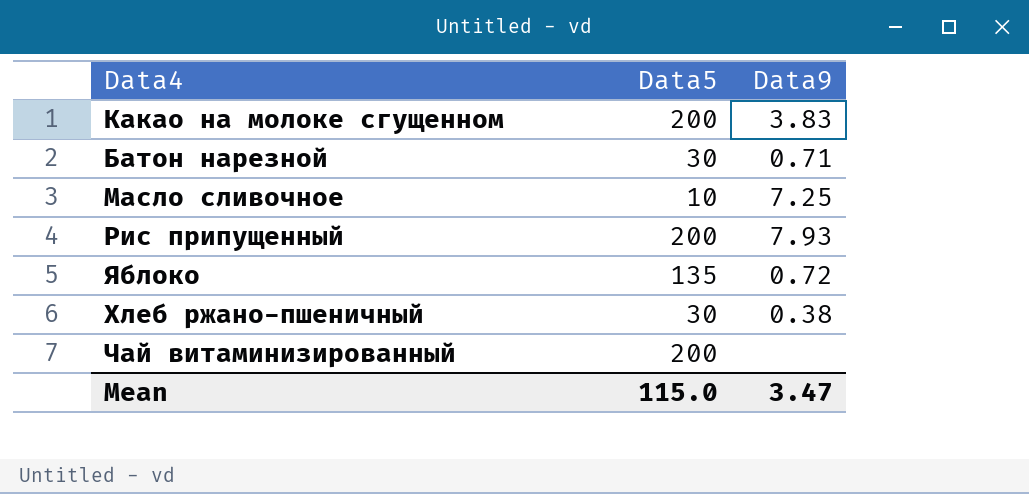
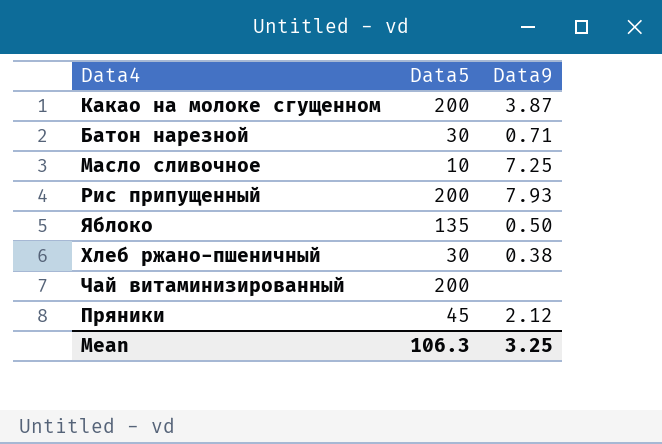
Какао на молоке сгущенном | Data9: 3.83 -> 3.87
Яблоко | Data9: 0.72 -> 0.50
row Пряники: none -> 45 | 2.12
Mean | Data5: 115.0 -> 106.3
Mean | Data9: 3.47 -> 3.25

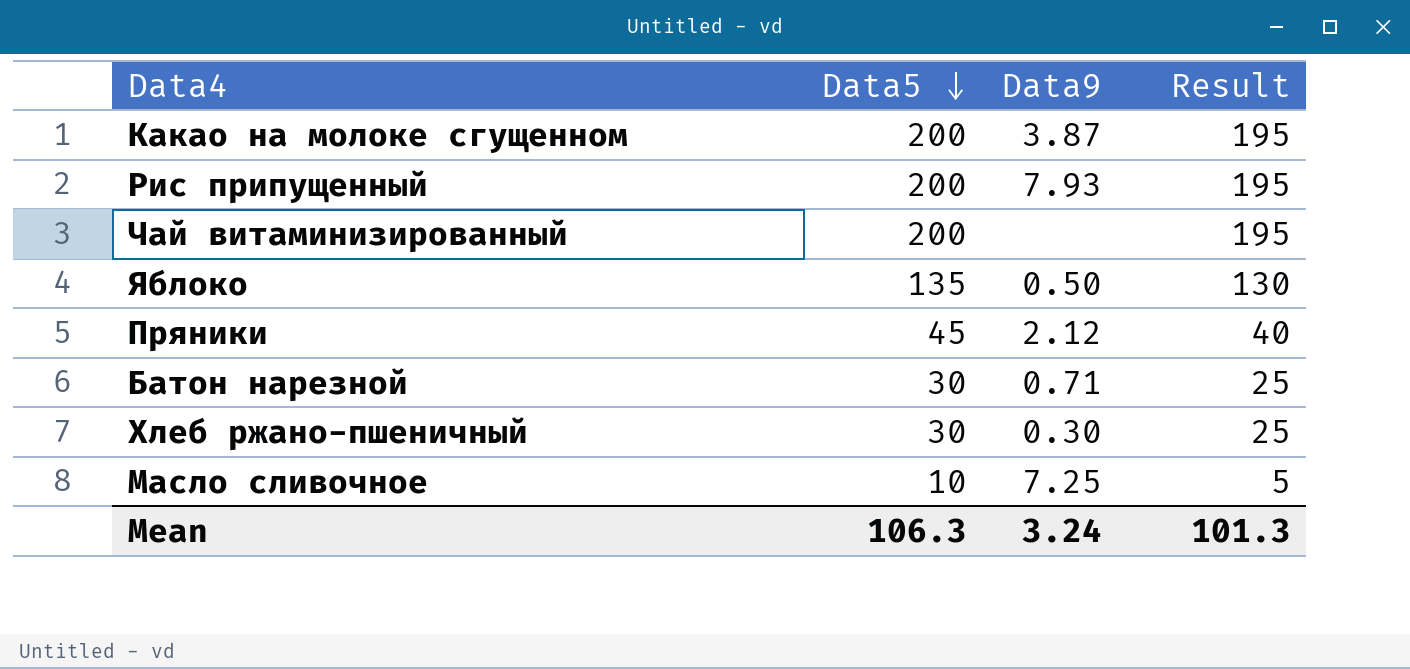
row order: none -> Data5 descending
column Result | formula: none -> [Data5] - 5
Хлеб ржано-пшеничный | Data9: 0.38 -> 0.30
Mean | Data9: 3.25 -> 3.24

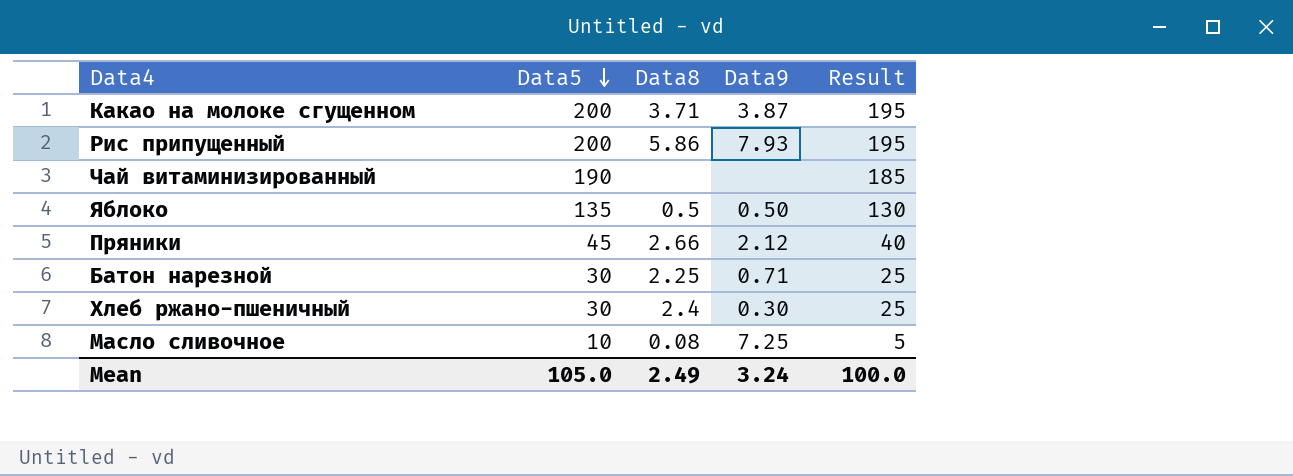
column Data8 | position: none -> 3
Чай витаминизированный | Data5: 200 -> 190
Чай витаминизированный | Result: 195 -> 185
Mean | Data5: 106.3 -> 105.0
Mean | Result: 101.3 -> 100.0

